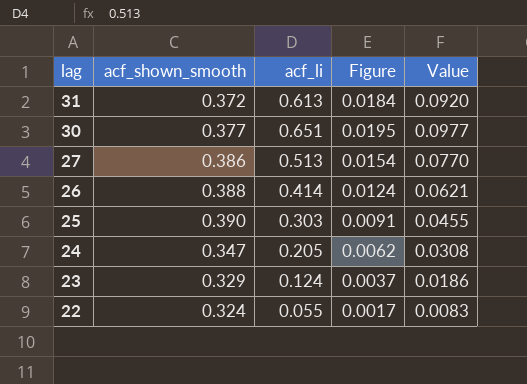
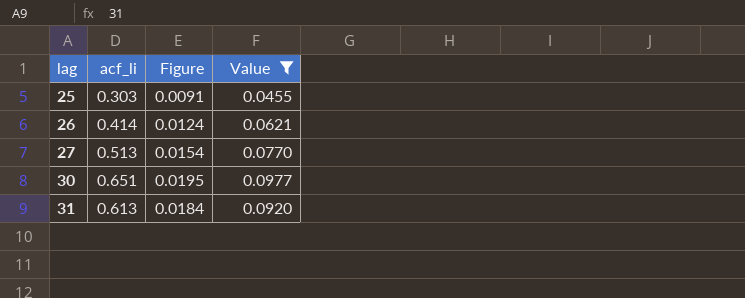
filter: none -> Value >= 0.0455
row order: lag descending -> lag ascending
column acf_shown_smooth | position: 2 -> none

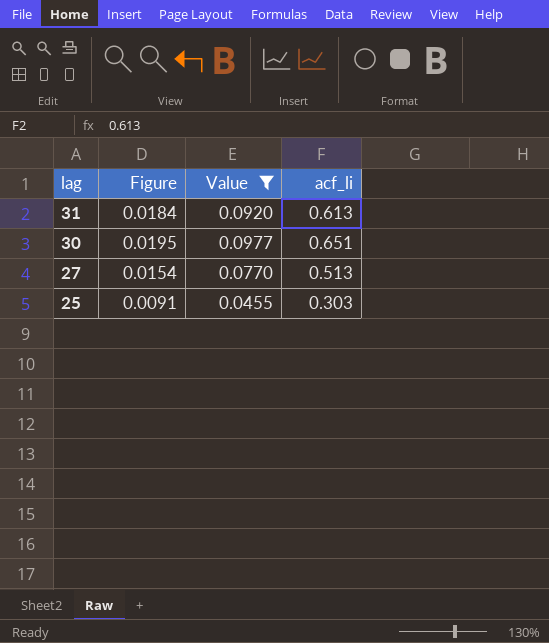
row order: lag ascending -> lag descending
column acf_li | position: 2 -> 4
row 26: 0.414 | 0.0124 | 0.0621 -> none

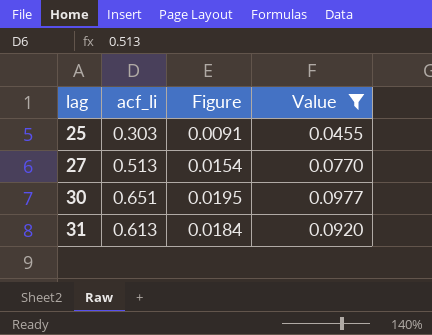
row order: lag descending -> lag ascending
column acf_li | position: 4 -> 2

